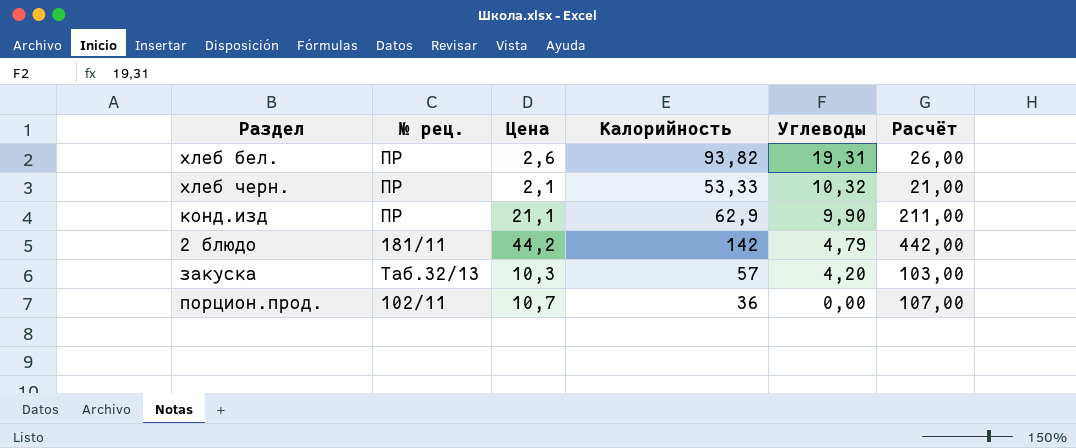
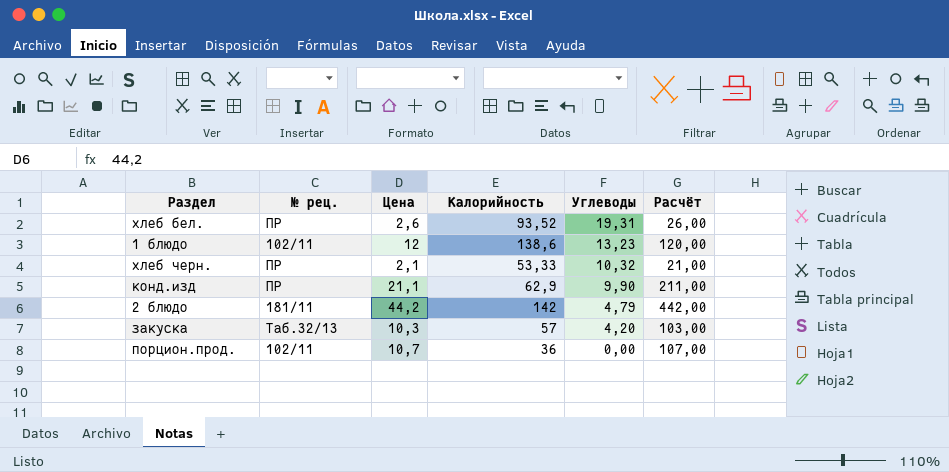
хлеб бел. | Калорийность: 93,82 -> 93,52
row 1 блюдо: none -> 102/11 | 12 | 138,6 | 13,23 | 120,00

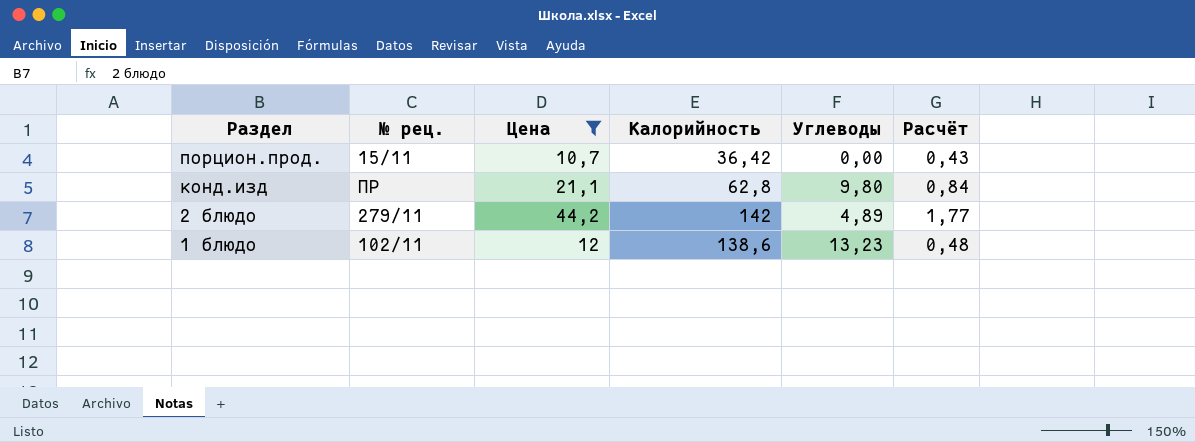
filter: none -> Цена >= 10,7
row order: Углеводы descending -> Раздел descending
column Расчёт | formula: [Цена] * 10 -> [Цена] * 0,04
порцион.прод. | № рец.: 102/11 -> 15/11
порцион.прод. | Калорийность: 36 -> 36,42
конд.изд | Калорийность: 62,9 -> 62,8
конд.изд | Углеводы: 9,90 -> 9,80
2 блюдо | № рец.: 181/11 -> 279/11
2 блюдо | Углеводы: 4,79 -> 4,89

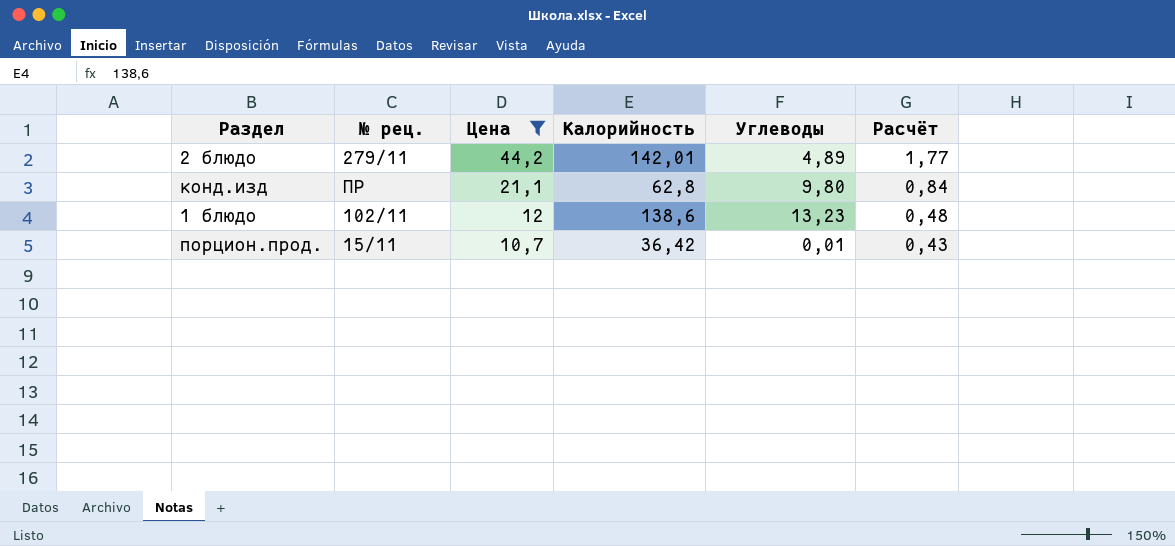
row order: Раздел descending -> Цена descending
2 блюдо | Калорийность: 142 -> 142,01
порцион.прод. | Углеводы: 0,00 -> 0,01

